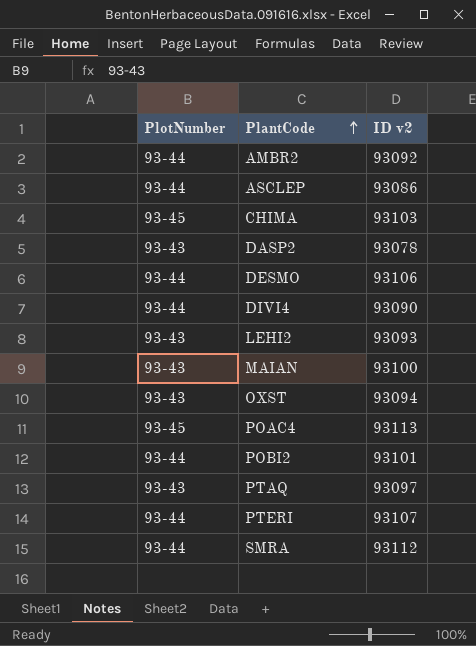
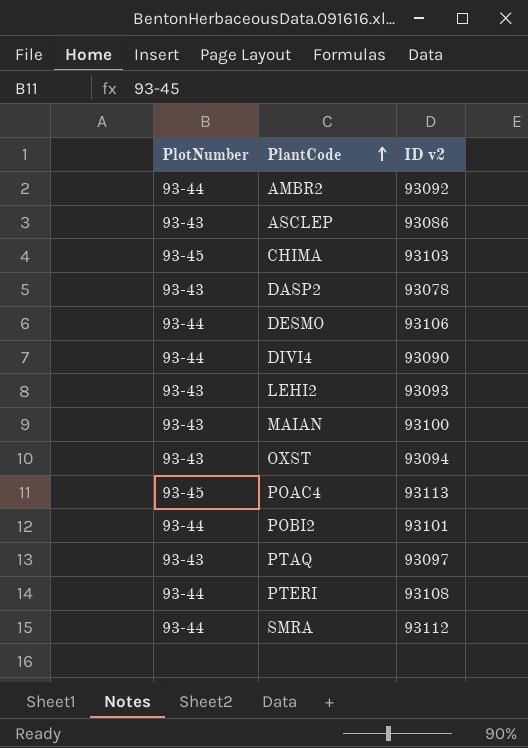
ASCLEP | PlotNumber: 93-44 -> 93-43
PTERI | ID v2: 93107 -> 93108

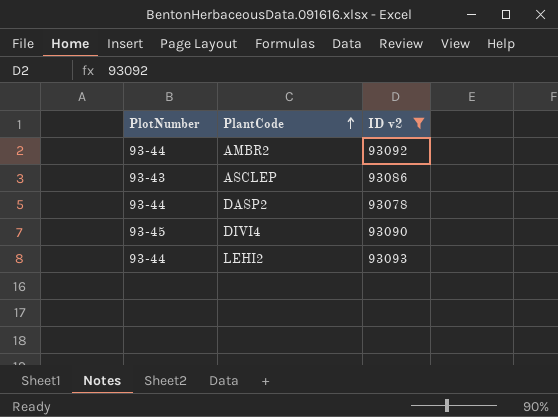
filter: none -> ID v2 <= 93093
DASP2 | PlotNumber: 93-43 -> 93-44
DIVI4 | PlotNumber: 93-44 -> 93-45
LEHI2 | PlotNumber: 93-43 -> 93-44

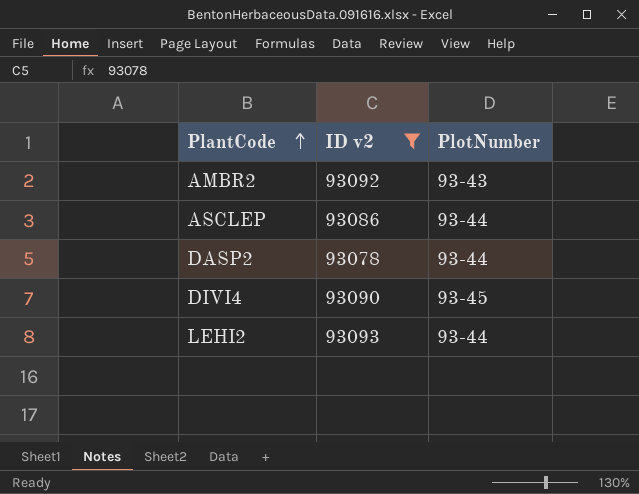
column PlotNumber | position: 1 -> 3
AMBR2 | PlotNumber: 93-44 -> 93-43
ASCLEP | PlotNumber: 93-43 -> 93-44

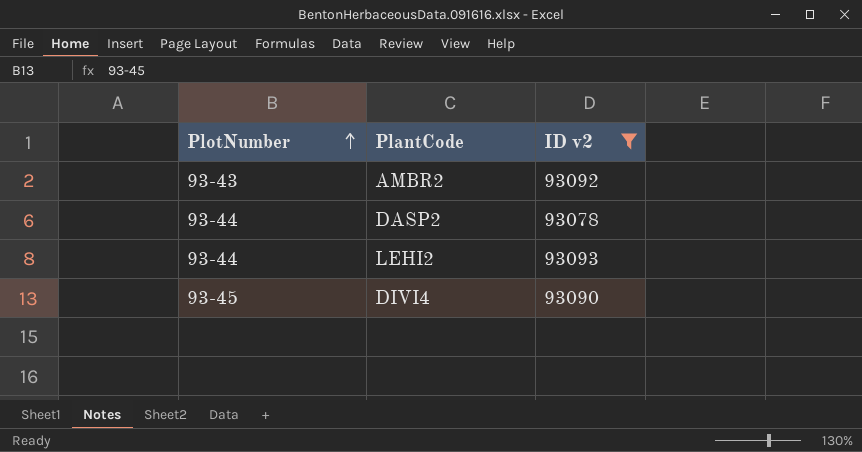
row order: PlantCode ascending -> PlotNumber ascending
column PlotNumber | position: 3 -> 1
row ASCLEP: 93086 | 93-44 -> none

